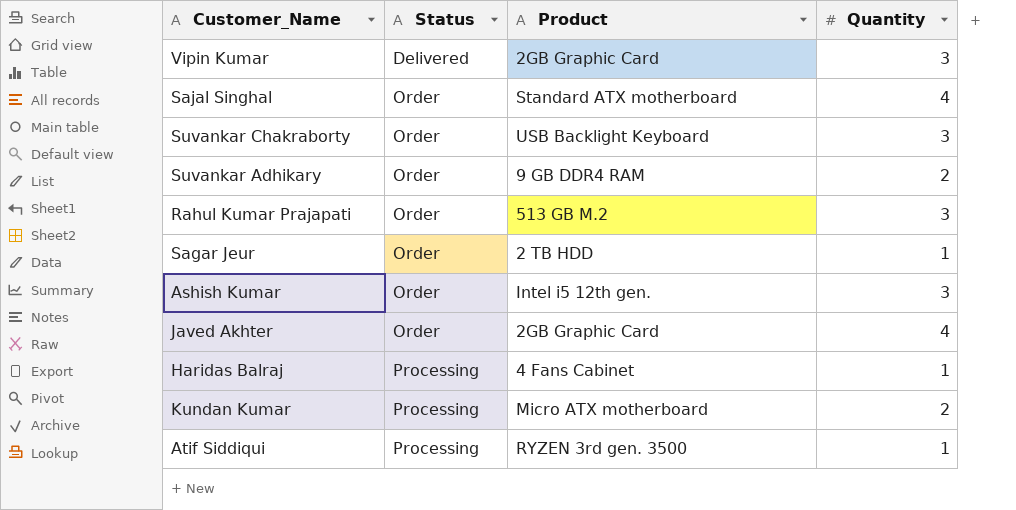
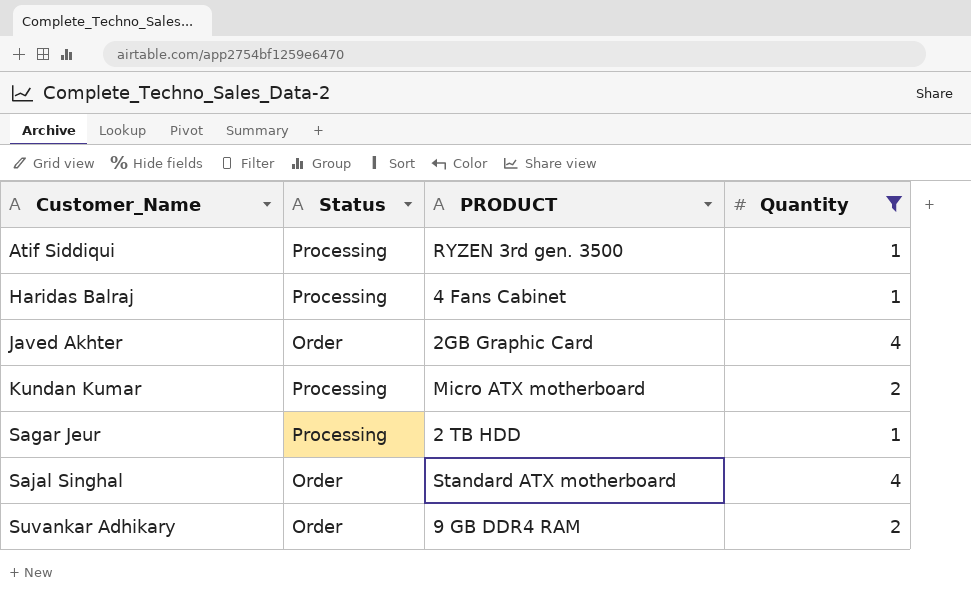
filter: none -> Quantity != 3
row order: Status ascending -> Customer_Name ascending
column name: Product -> PRODUCT
Sagar Jeur | Status: Order -> Processing

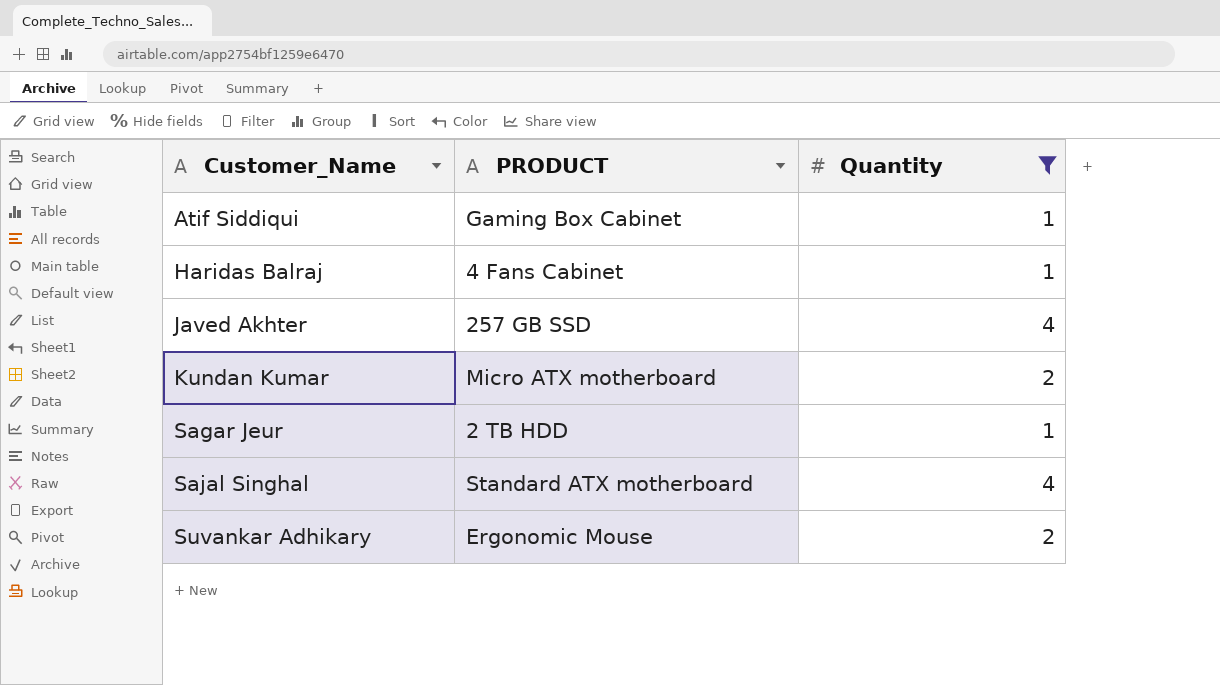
column Status | position: 2 -> none
Atif Siddiqui | PRODUCT: RYZEN 3rd gen. 3500 -> Gaming Box Cabinet
Javed Akhter | PRODUCT: 2GB Graphic Card -> 257 GB SSD
Suvankar Adhikary | PRODUCT: 9 GB DDR4 RAM -> Ergonomic Mouse

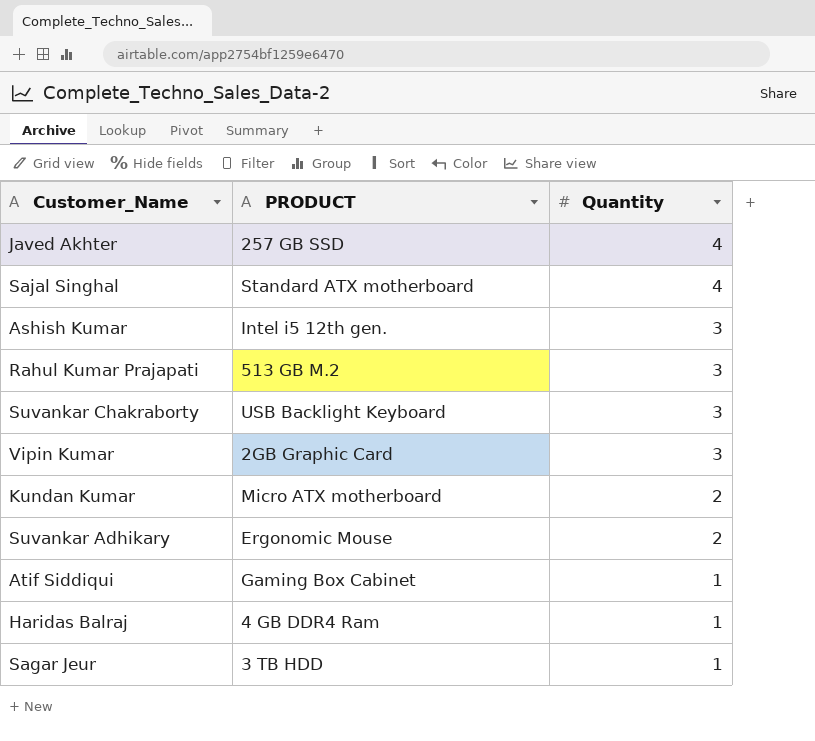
filter: Quantity != 3 -> none
row order: Customer_Name ascending -> Quantity descending
Haridas Balraj | PRODUCT: 4 Fans Cabinet -> 4 GB DDR4 Ram
Sagar Jeur | PRODUCT: 2 TB HDD -> 3 TB HDD

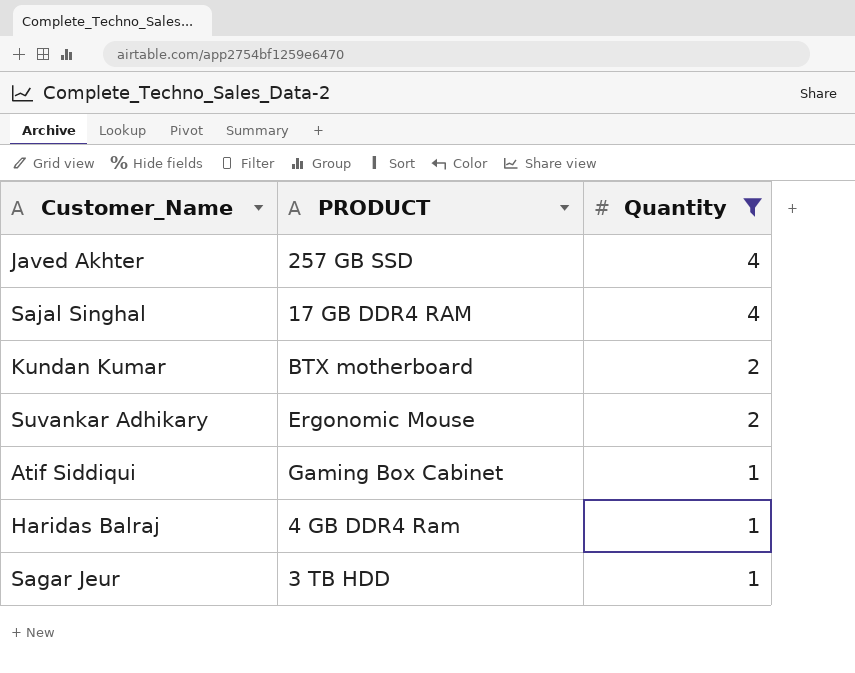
filter: none -> Quantity != 3
Sajal Singhal | PRODUCT: Standard ATX motherboard -> 17 GB DDR4 RAM
Kundan Kumar | PRODUCT: Micro ATX motherboard -> BTX motherboard

